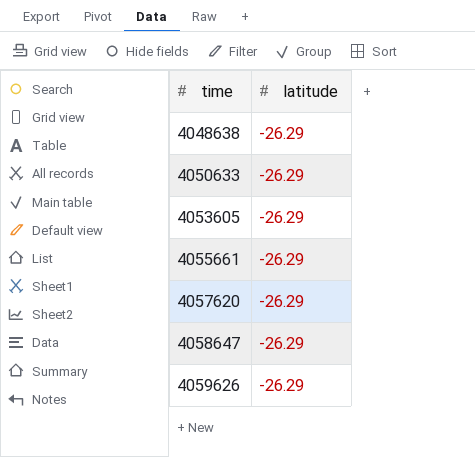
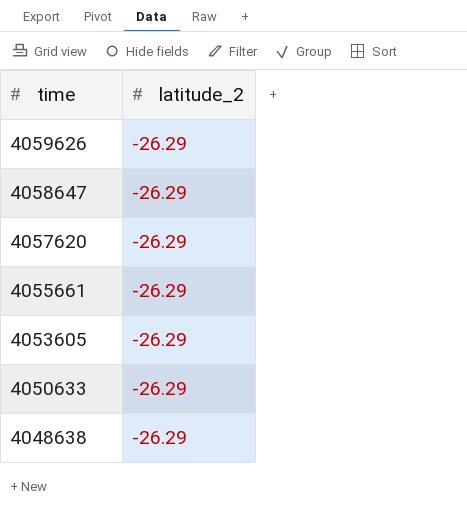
row order: time ascending -> time descending
column name: latitude -> latitude_2

